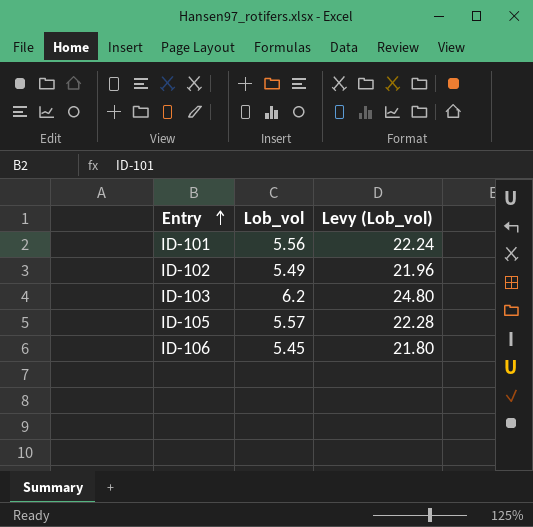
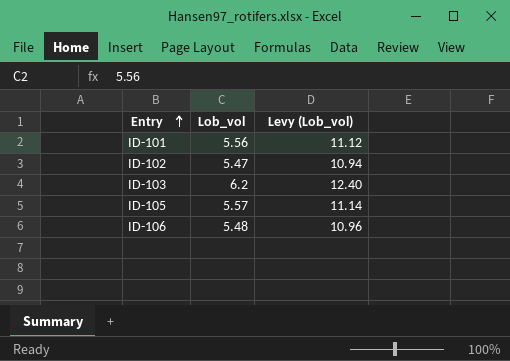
column Levy (Lob_vol) | formula: [Lob_vol] * 4 -> [Lob_vol] * 2
ID-102 | Lob_vol: 5.49 -> 5.47
ID-106 | Lob_vol: 5.45 -> 5.48

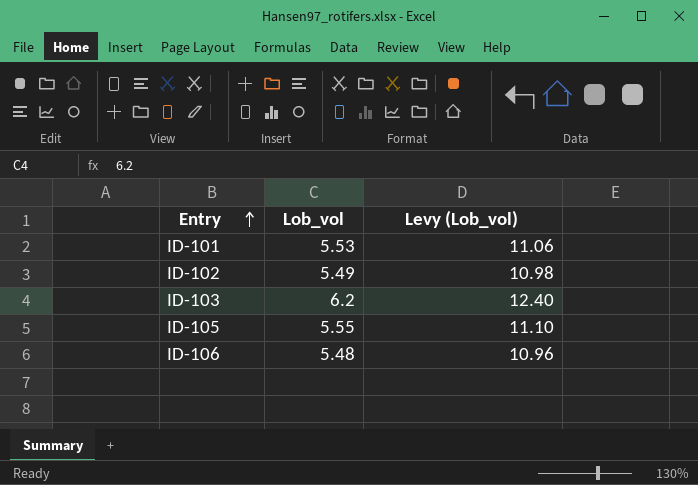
ID-101 | Lob_vol: 5.56 -> 5.53
ID-101 | Levy (Lob_vol): 11.12 -> 11.06
ID-102 | Lob_vol: 5.47 -> 5.49
ID-102 | Levy (Lob_vol): 10.94 -> 10.98
ID-105 | Lob_vol: 5.57 -> 5.55
ID-105 | Levy (Lob_vol): 11.14 -> 11.10

